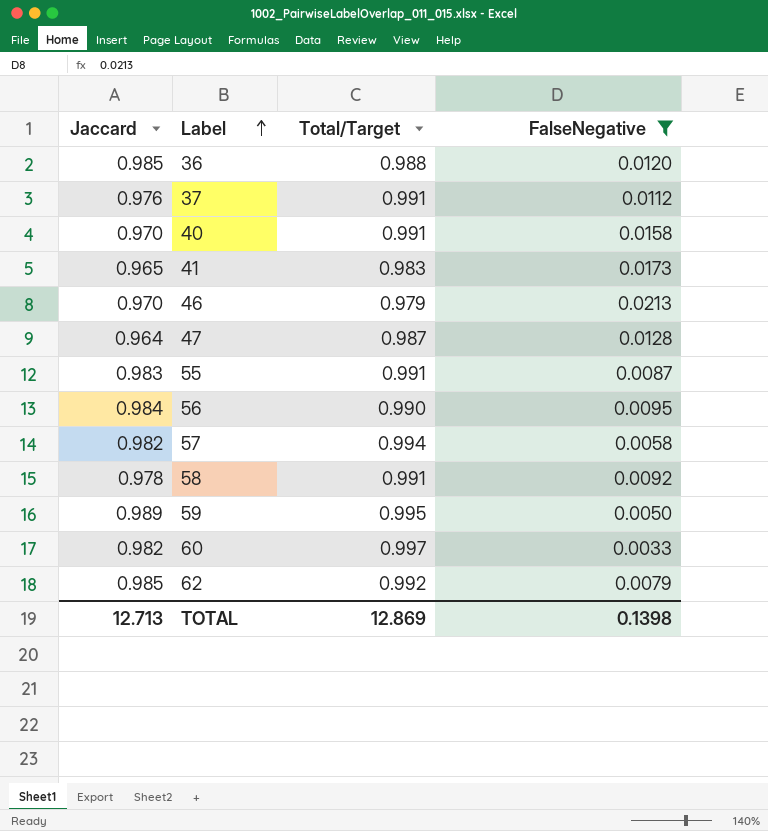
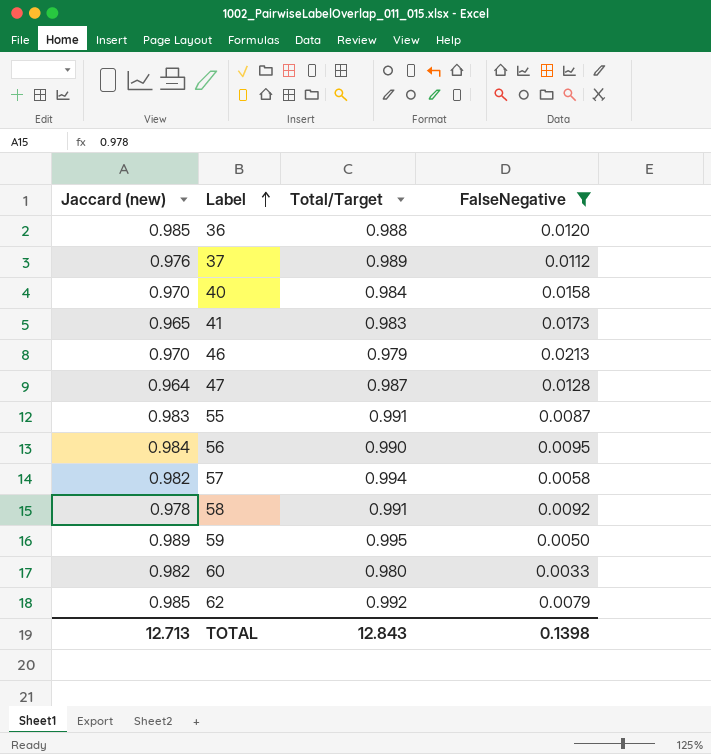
column name: Jaccard -> Jaccard (new)
37 | Total/Target: 0.991 -> 0.989
40 | Total/Target: 0.991 -> 0.984
60 | Total/Target: 0.997 -> 0.980
TOTAL | Total/Target: 12.869 -> 12.843

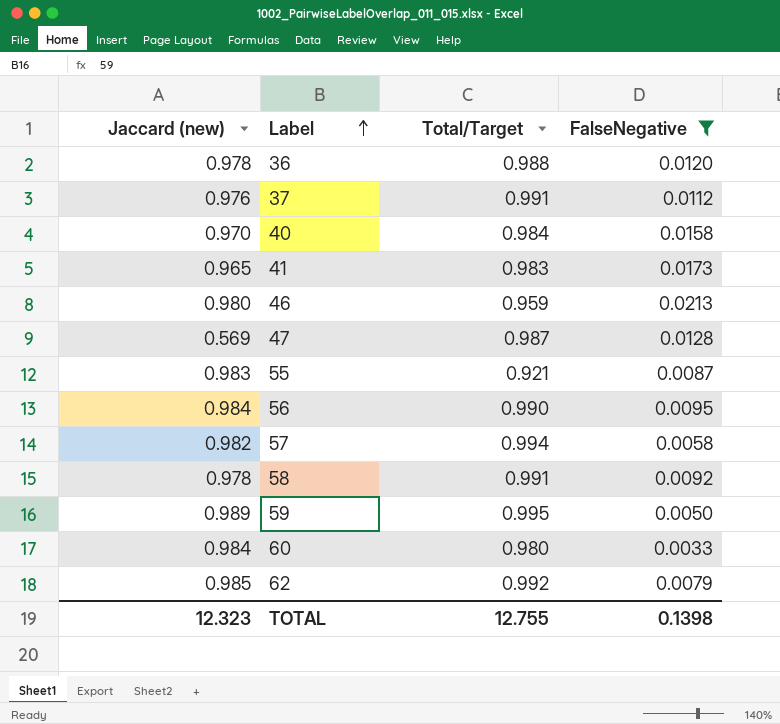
36 | Jaccard (new): 0.985 -> 0.978
37 | Total/Target: 0.989 -> 0.991
46 | Jaccard (new): 0.970 -> 0.980
46 | Total/Target: 0.979 -> 0.959
47 | Jaccard (new): 0.964 -> 0.569
55 | Total/Target: 0.991 -> 0.921
60 | Jaccard (new): 0.982 -> 0.984
TOTAL | Jaccard (new): 12.713 -> 12.323
TOTAL | Total/Target: 12.843 -> 12.755

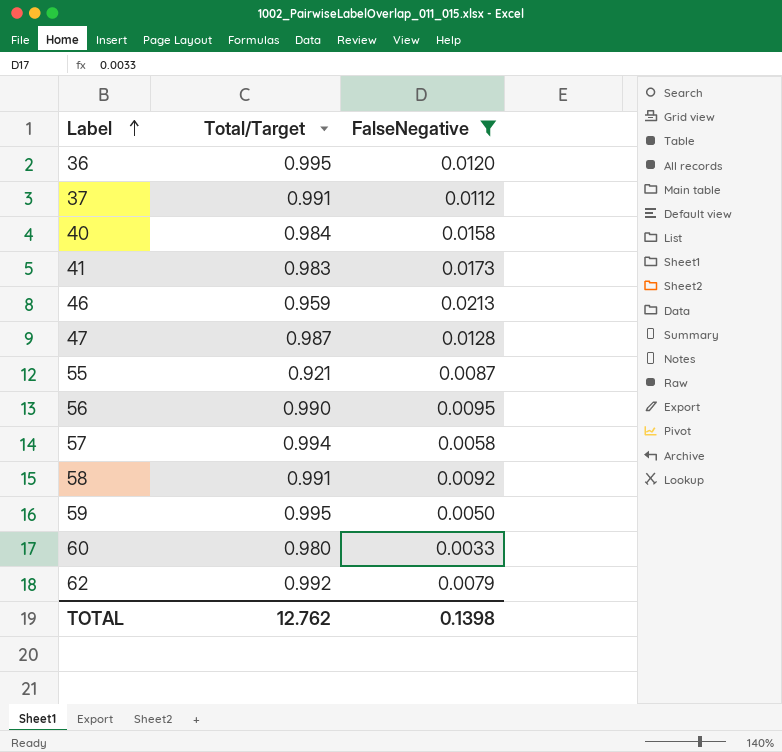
column Jaccard (new) | position: 1 -> none
36 | Total/Target: 0.988 -> 0.995
TOTAL | Total/Target: 12.755 -> 12.762

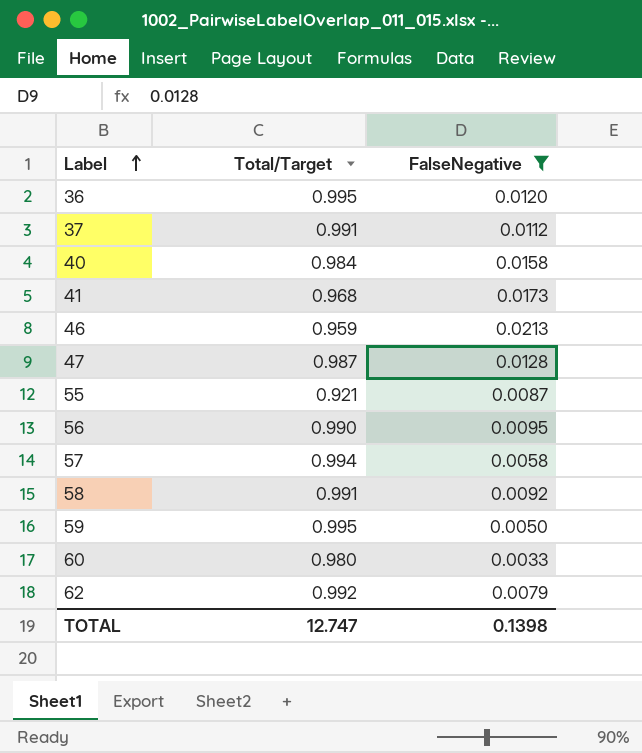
41 | Total/Target: 0.983 -> 0.968
TOTAL | Total/Target: 12.762 -> 12.747

